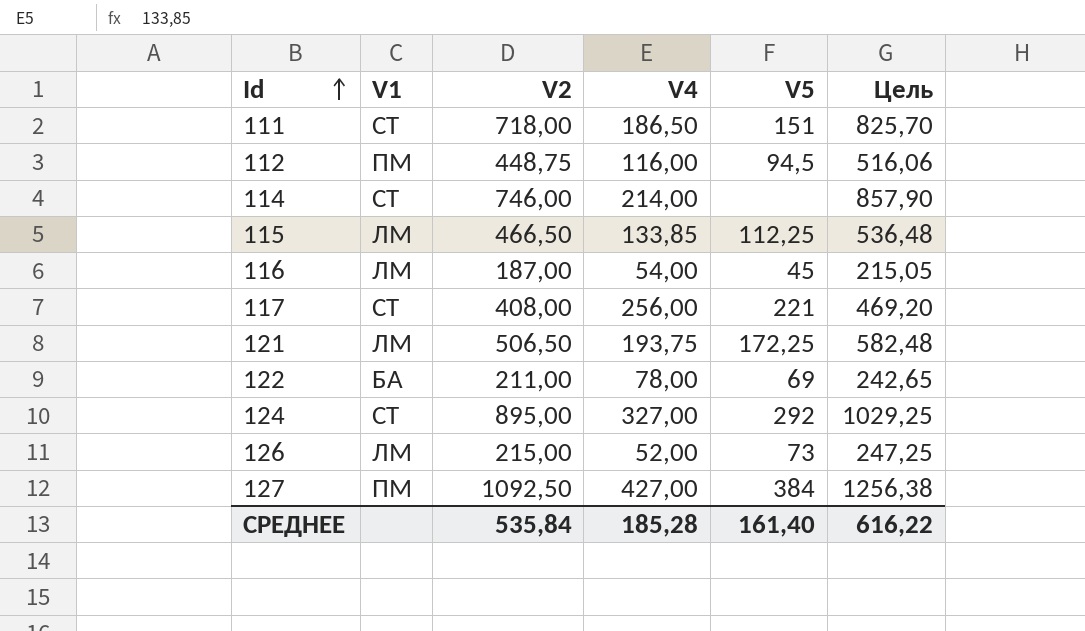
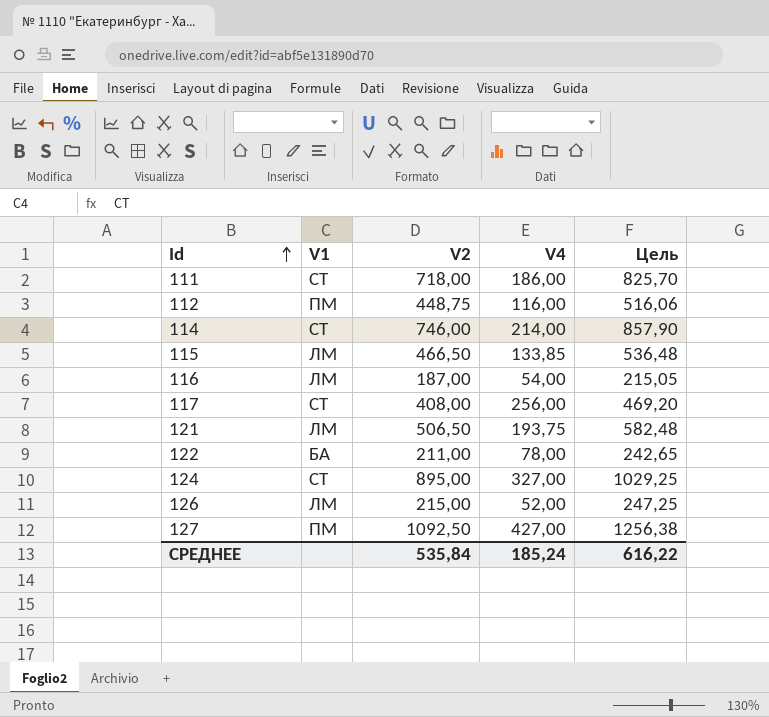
column V5 | position: 5 -> none
111 | V4: 186,50 -> 186,00
СРЕДНЕЕ | V4: 185,28 -> 185,24

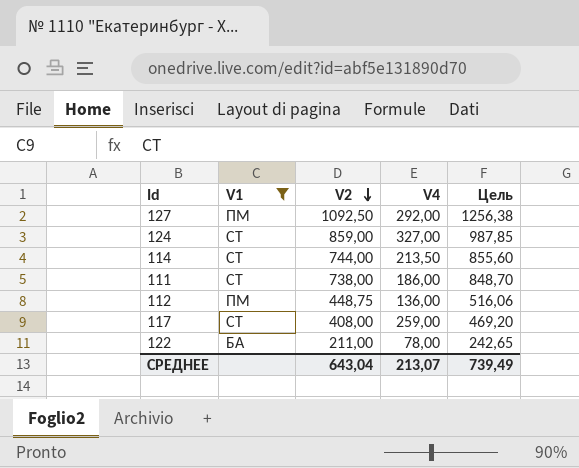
filter: none -> V1 != ЛМ
row order: Id ascending -> V2 descending
127 | V4: 427,00 -> 292,00
124 | V2: 895,00 -> 859,00
124 | Цель: 1029,25 -> 987,85
114 | V2: 746,00 -> 744,00
114 | V4: 214,00 -> 213,50
114 | Цель: 857,90 -> 855,60
111 | V2: 718,00 -> 738,00
111 | Цель: 825,70 -> 848,70
112 | V4: 116,00 -> 136,00
117 | V4: 256,00 -> 259,00
СРЕДНЕЕ | V2: 535,84 -> 643,04
СРЕДНЕЕ | V4: 185,24 -> 213,07
СРЕДНЕЕ | Цель: 616,22 -> 739,49

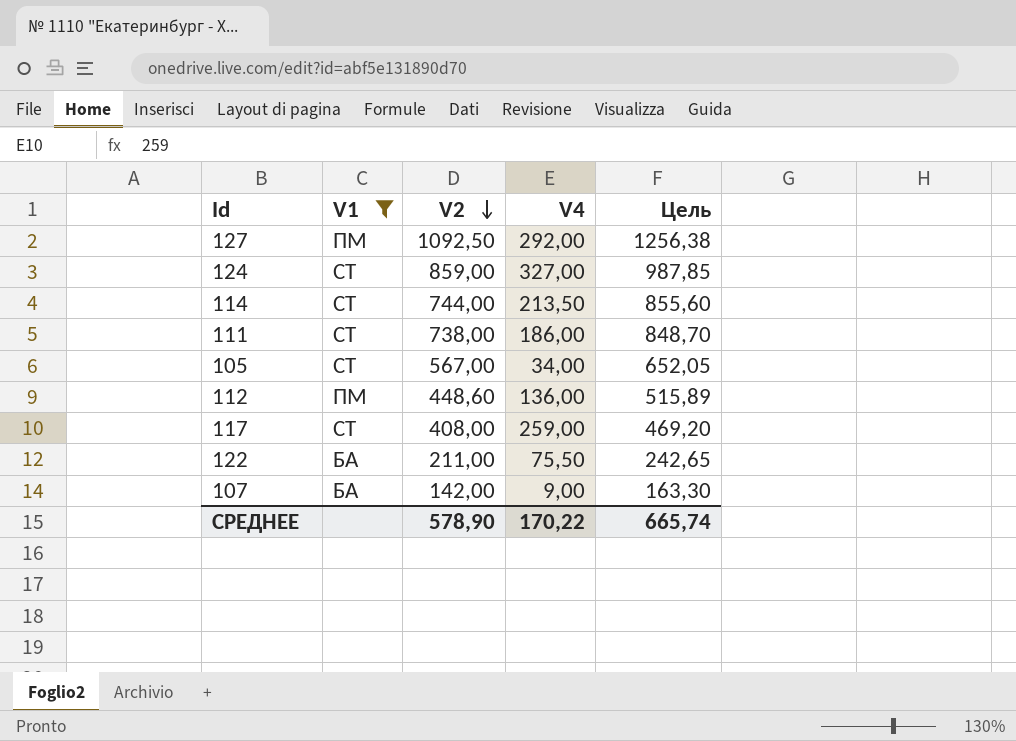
row 105: none -> СТ | 567,00 | 34,00 | 652,05
112 | V2: 448,75 -> 448,60
112 | Цель: 516,06 -> 515,89
122 | V4: 78,00 -> 75,50
row 107: none -> БА | 142,00 | 9,00 | 163,30
СРЕДНЕЕ | V2: 643,04 -> 578,90
СРЕДНЕЕ | V4: 213,07 -> 170,22
СРЕДНЕЕ | Цель: 739,49 -> 665,74

